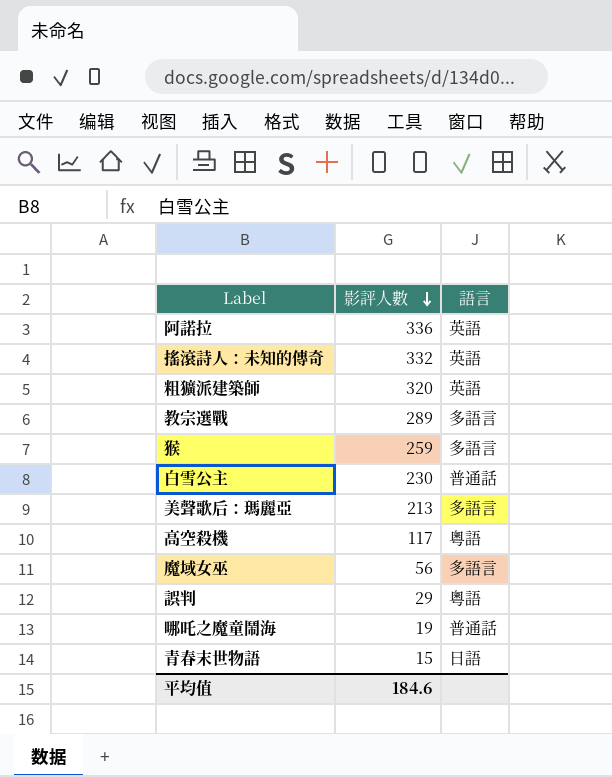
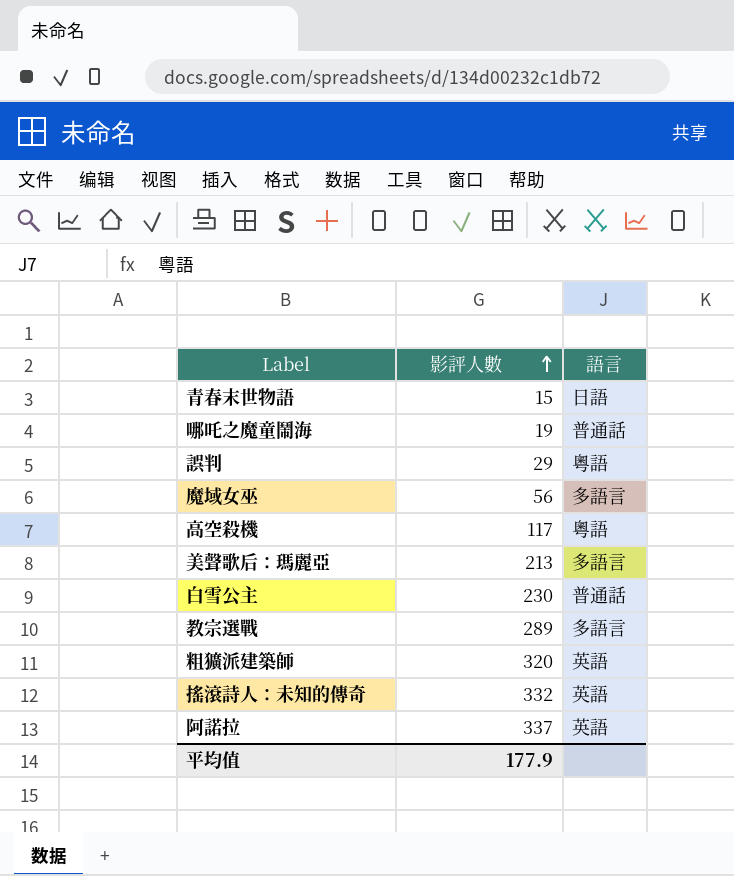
row order: 影評人數 descending -> 影評人數 ascending
row 猴: 259 | 多語言 -> none
阿諾拉 | 影評人數: 336 -> 337
平均值 | 影評人數: 184.6 -> 177.9

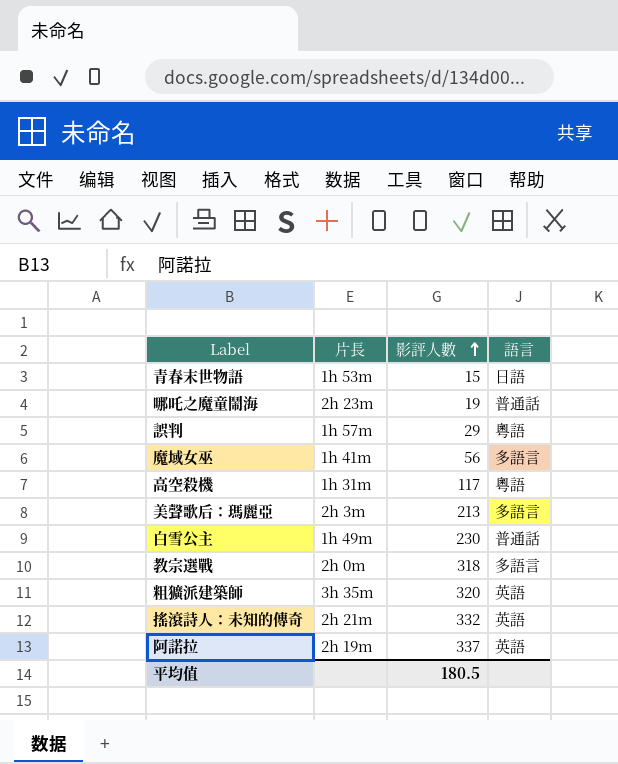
column 片長 | position: none -> 2
教宗選戰 | 影評人數: 289 -> 318
平均值 | 影評人數: 177.9 -> 180.5

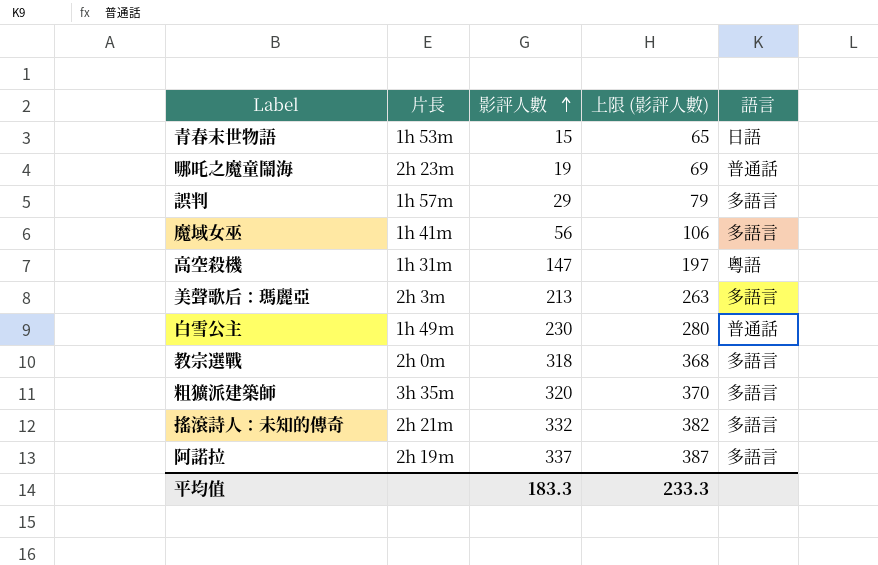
column 上限 (影評人數) | formula: none -> [影評人數] + 50
誤判 | 語言: 粵語 -> 多語言
高空殺機 | 影評人數: 117 -> 147
粗獷派建築師 | 語言: 英語 -> 多語言
搖滾詩人：未知的傳奇 | 語言: 英語 -> 多語言
阿諾拉 | 語言: 英語 -> 多語言
平均值 | 影評人數: 180.5 -> 183.3

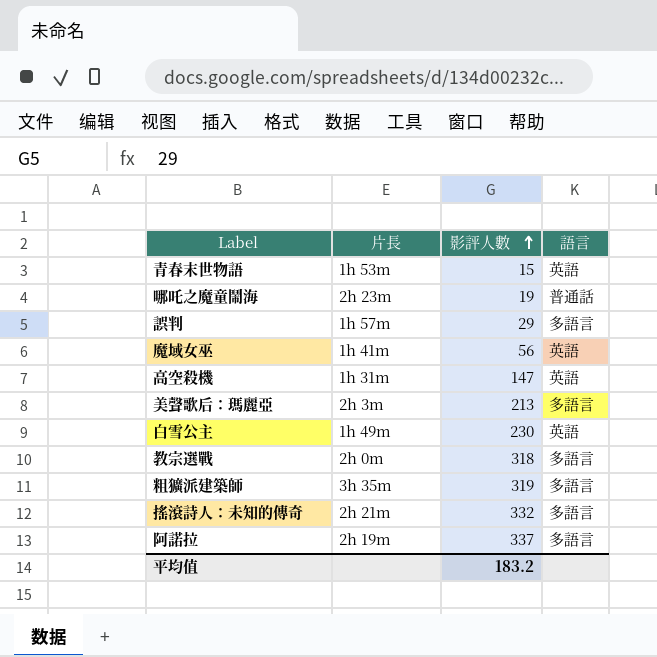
column 上限 (影評人數) | formula: [影評人數] + 50 -> none
青春末世物語 | 語言: 日語 -> 英語
魔域女巫 | 語言: 多語言 -> 英語
高空殺機 | 語言: 粵語 -> 英語
白雪公主 | 語言: 普通話 -> 英語
粗獷派建築師 | 影評人數: 320 -> 319
平均值 | 影評人數: 183.3 -> 183.2

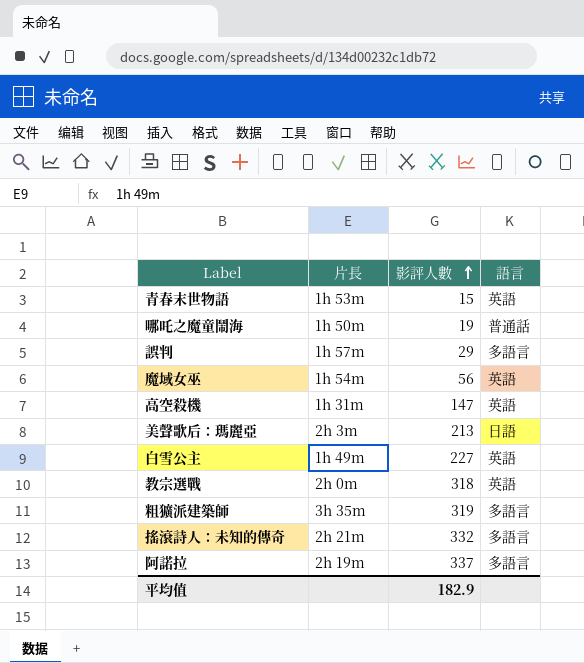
哪吒之魔童鬧海 | 片長: 2h 23m -> 1h 50m
魔域女巫 | 片長: 1h 41m -> 1h 54m
美聲歌后：瑪麗亞 | 語言: 多語言 -> 日語
白雪公主 | 影評人數: 230 -> 227
教宗選戰 | 語言: 多語言 -> 英語
平均值 | 影評人數: 183.2 -> 182.9

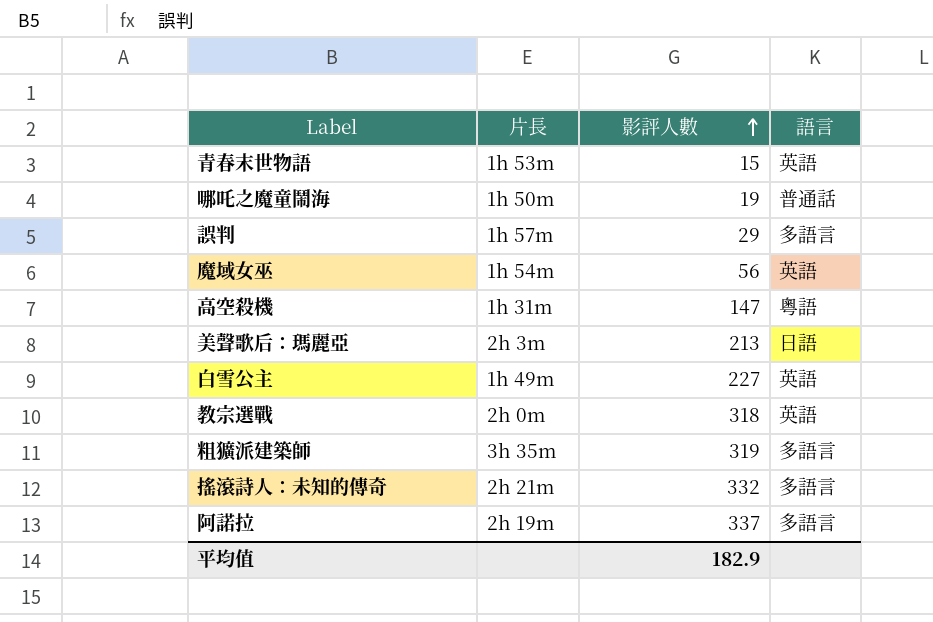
高空殺機 | 語言: 英語 -> 粵語

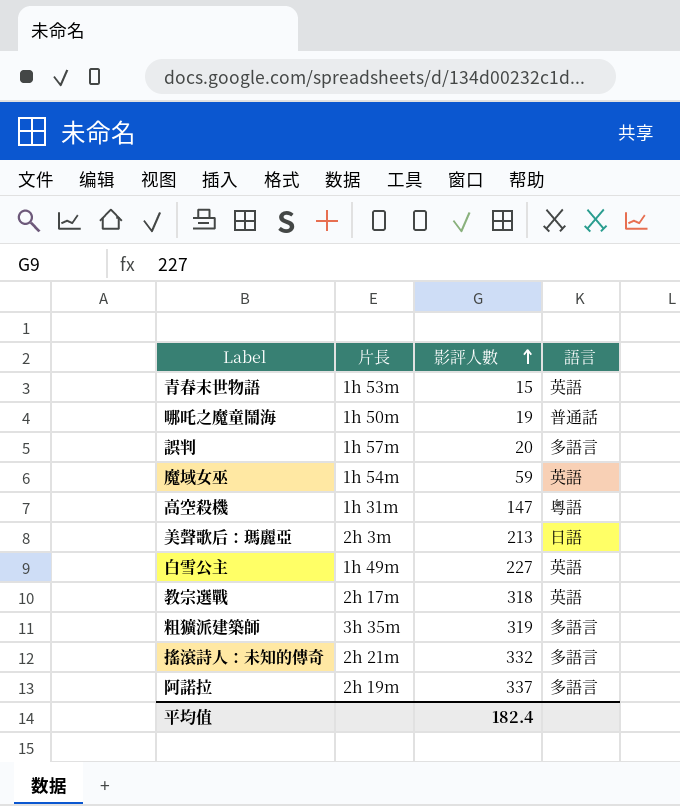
誤判 | 影評人數: 29 -> 20
魔域女巫 | 影評人數: 56 -> 59
教宗選戰 | 片長: 2h 0m -> 2h 17m
平均值 | 影評人數: 182.9 -> 182.4

